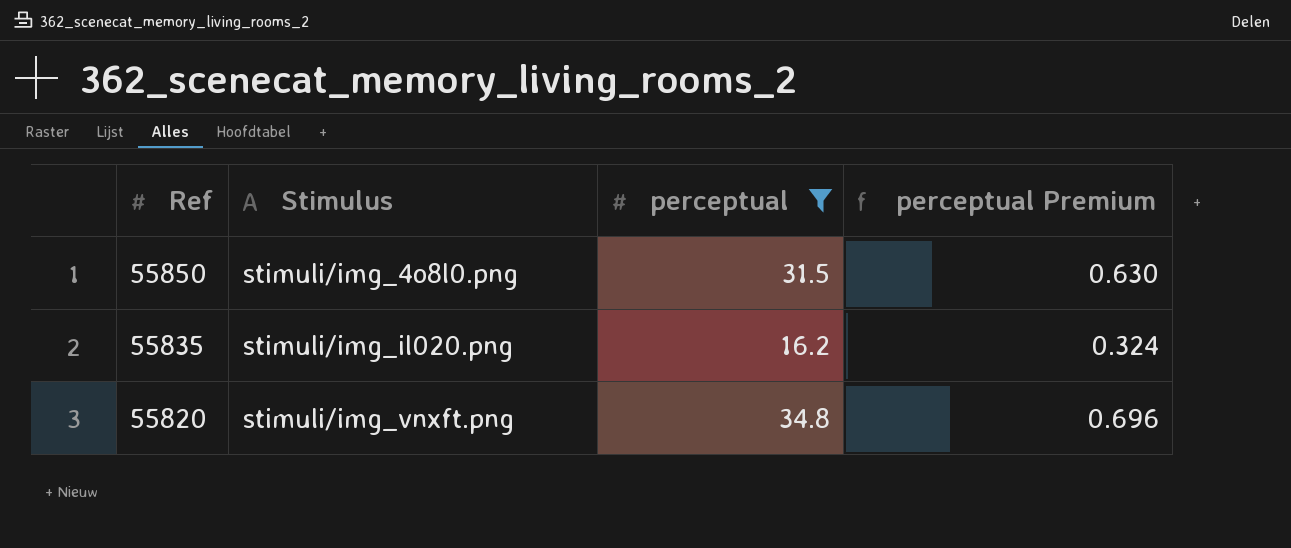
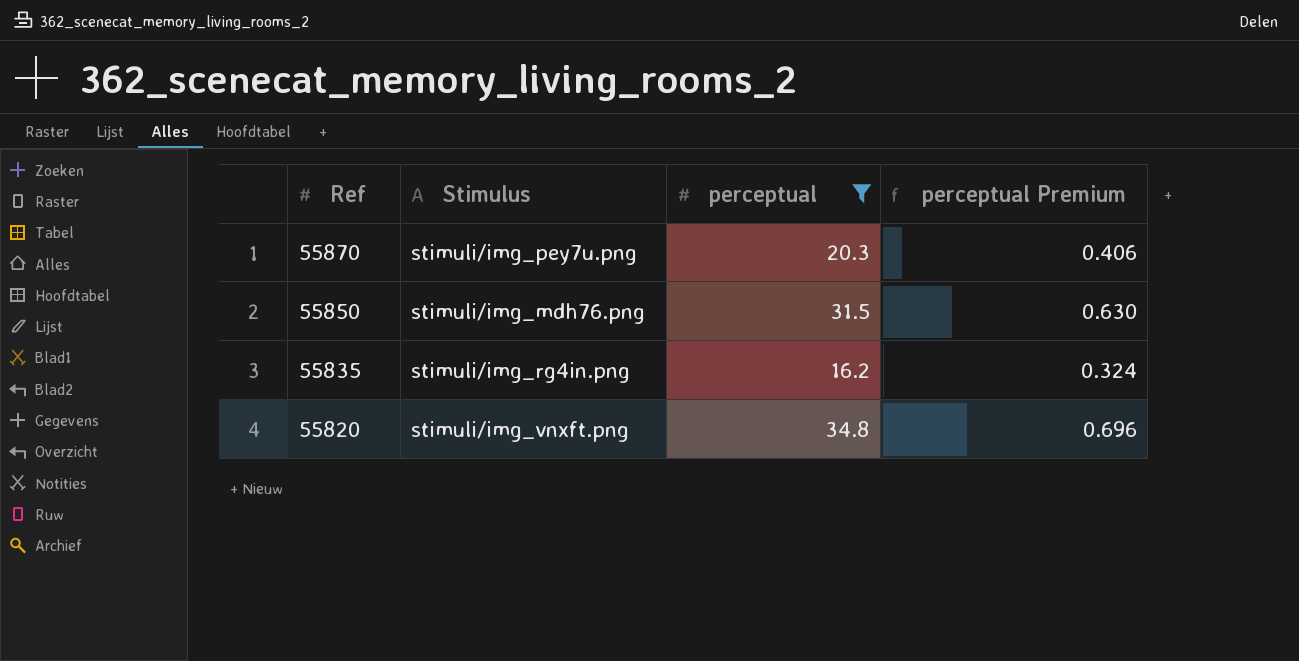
row 55870: none -> stimuli/img_pey7u.png | 20.3 | 0.406
55850 | Stimulus: stimuli/img_4o8l0.png -> stimuli/img_mdh76.png
55835 | Stimulus: stimuli/img_il020.png -> stimuli/img_rg4in.png

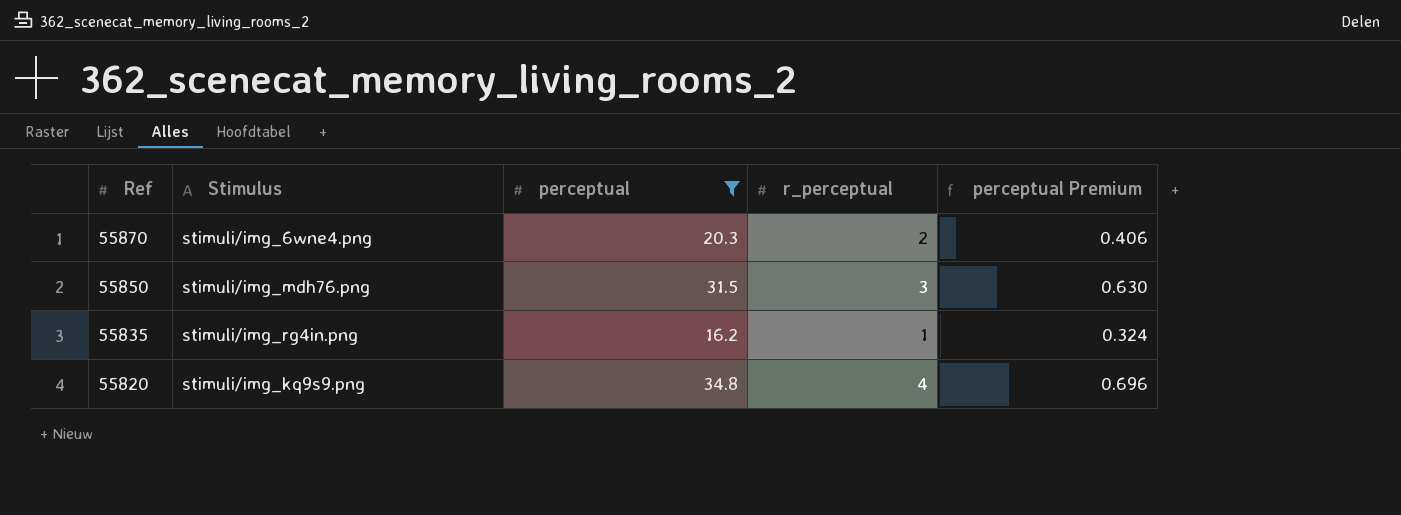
column r_perceptual | position: none -> 4
55870 | Stimulus: stimuli/img_pey7u.png -> stimuli/img_6wne4.png
55820 | Stimulus: stimuli/img_vnxft.png -> stimuli/img_kq9s9.png

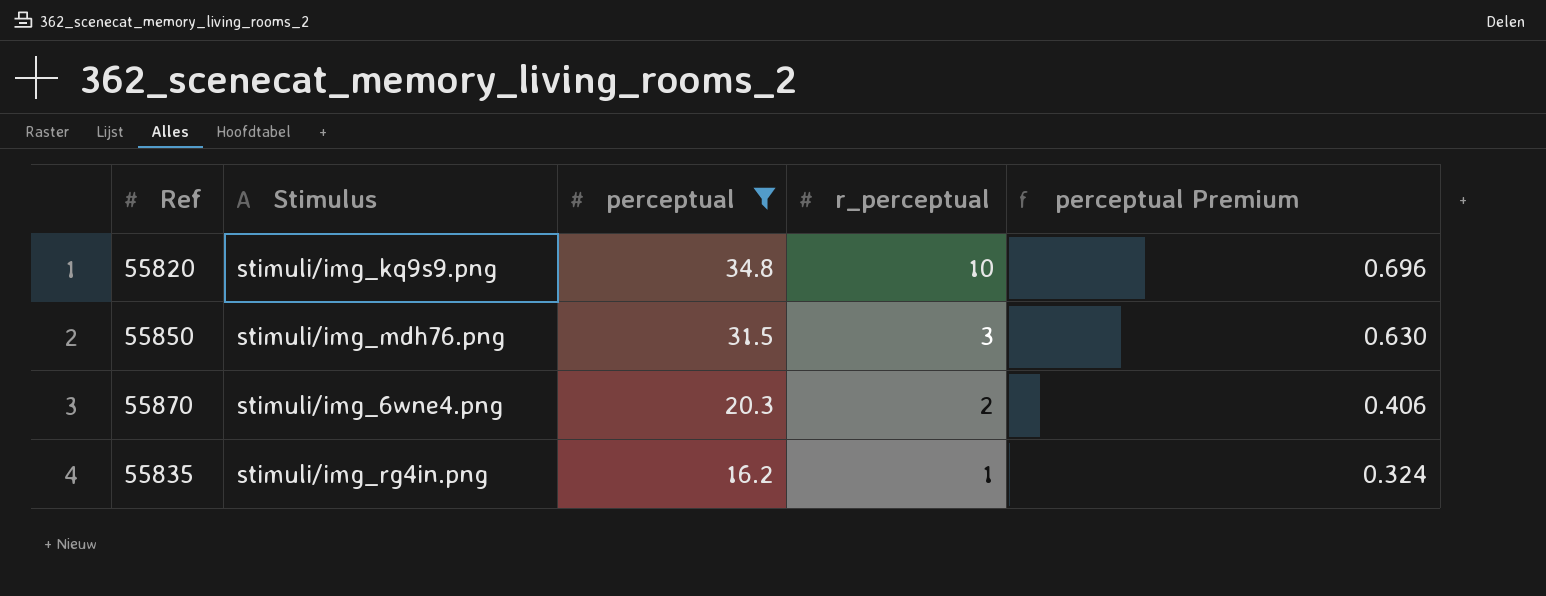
row order: Ref descending -> perceptual descending
55820 | r_perceptual: 4 -> 10

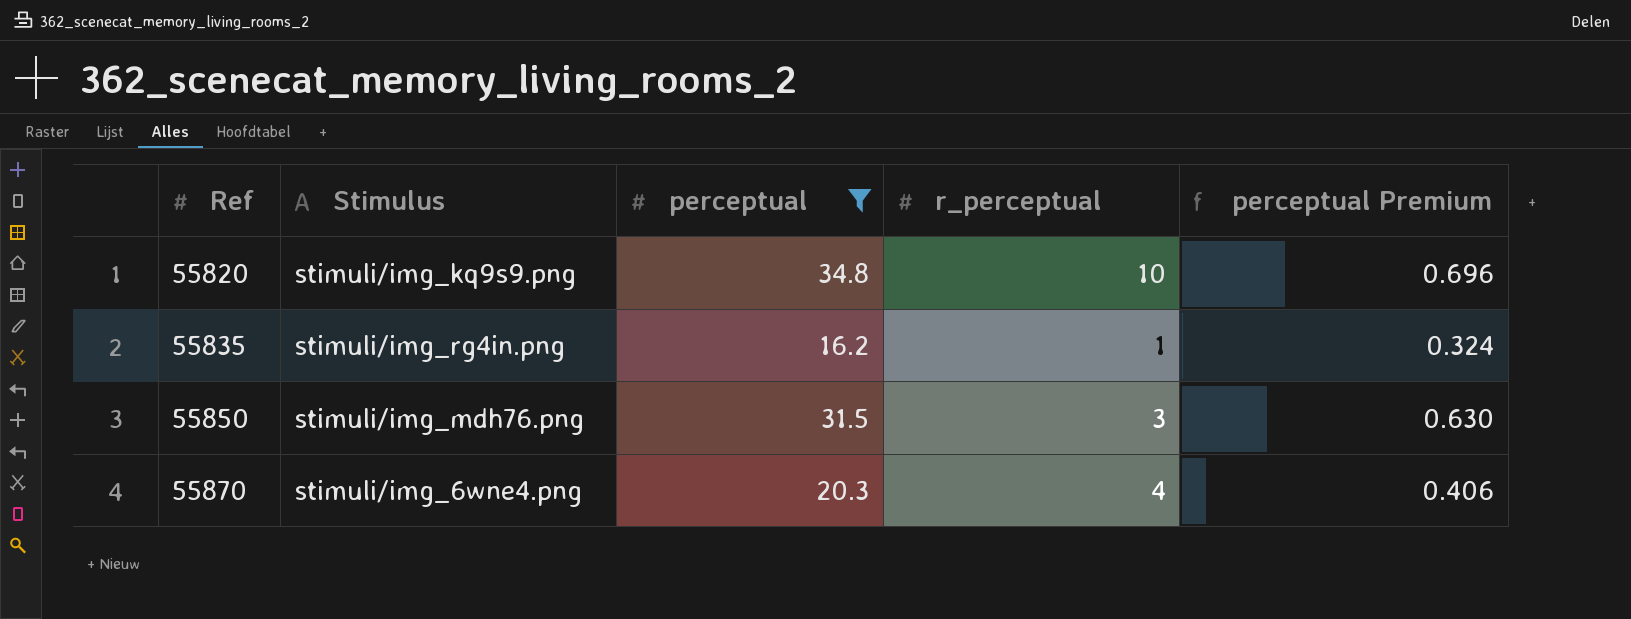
row order: perceptual descending -> Ref ascending
55870 | r_perceptual: 2 -> 4

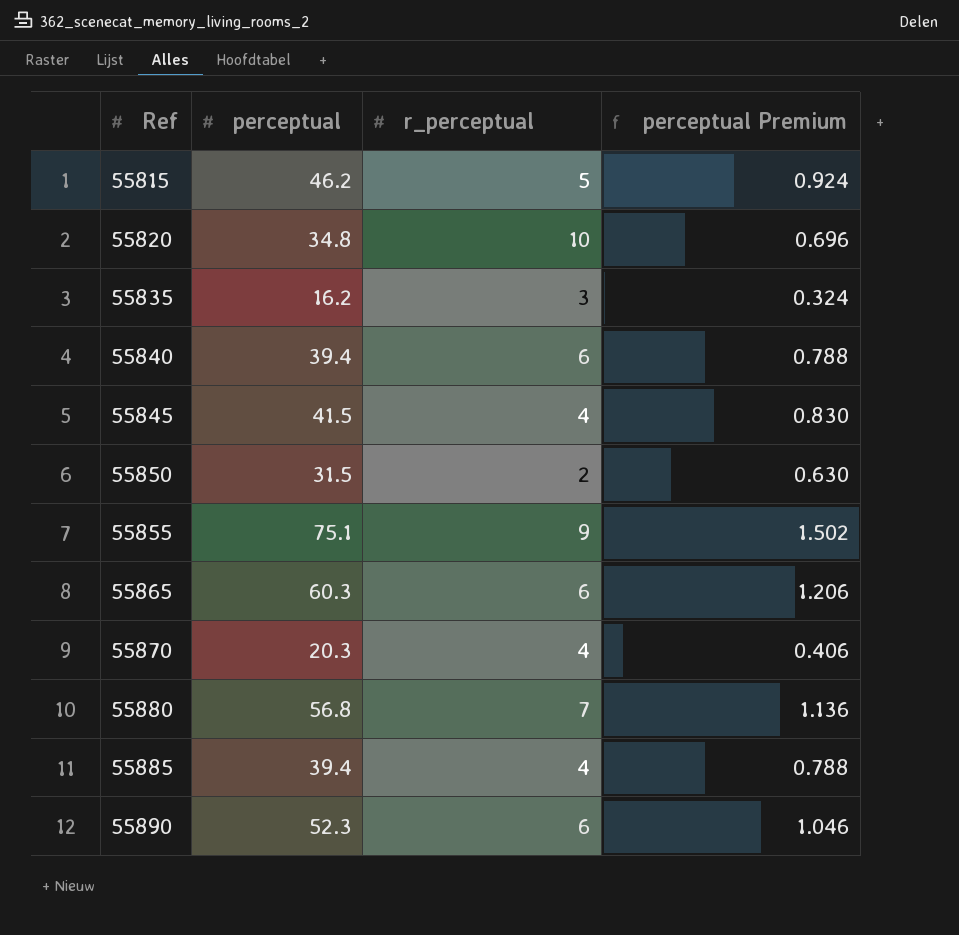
filter: perceptual <= 34.8 -> none
column Stimulus | position: 2 -> none
55835 | r_perceptual: 1 -> 3
55850 | r_perceptual: 3 -> 2

